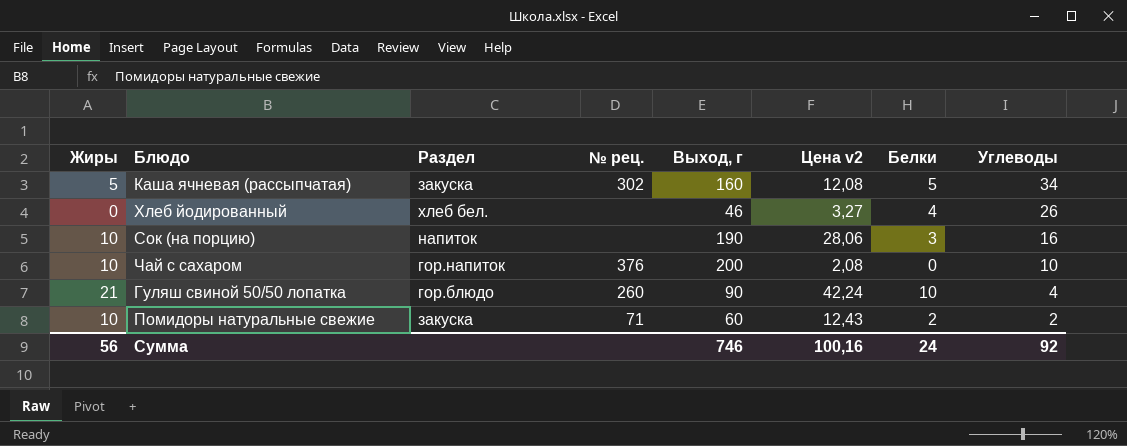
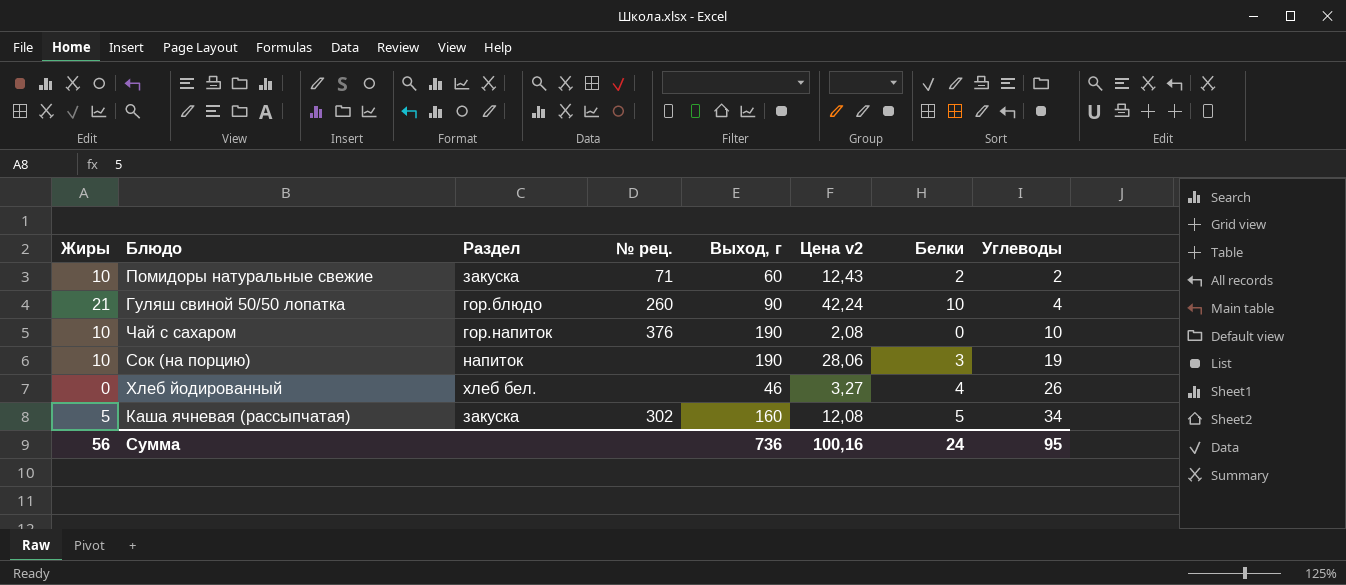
row order: Углеводы descending -> Углеводы ascending
Чай с сахаром | Выход, г: 200 -> 190
Сок (на порцию) | Углеводы: 16 -> 19
Сумма | Выход, г: 746 -> 736
Сумма | Углеводы: 92 -> 95

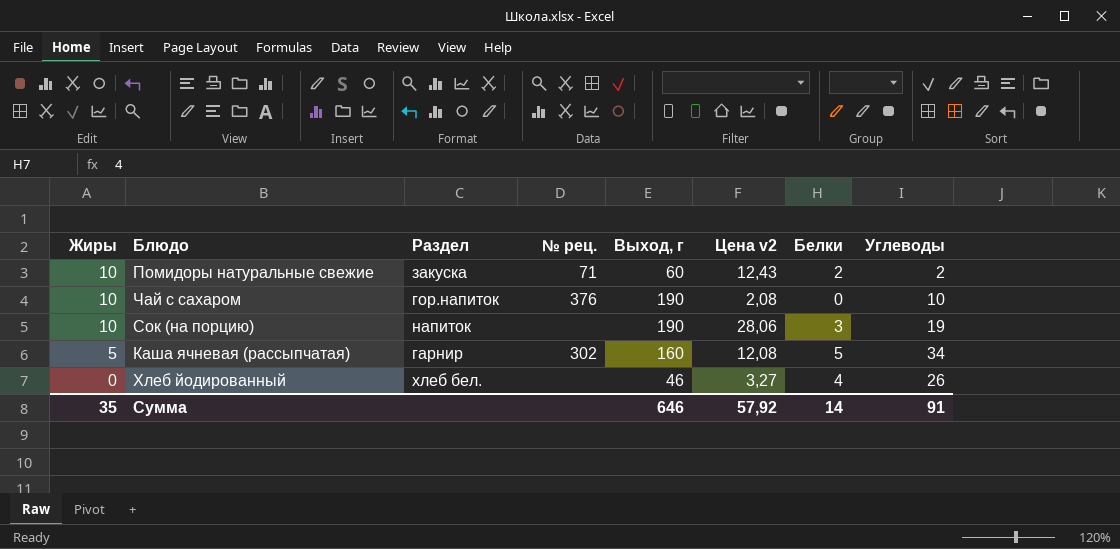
row order: Углеводы ascending -> Жиры descending
row Гуляш свиной 50/50 лопатка: 21 | гор.блюдо | 260 | 90 | 42,24 | 10 | 4 -> none
Каша ячневая (рассыпчатая) | Раздел: закуска -> гарнир
Сумма | Жиры: 56 -> 35
Сумма | Выход, г: 736 -> 646
Сумма | Цена v2: 100,16 -> 57,92
Сумма | Белки: 24 -> 14
Сумма | Углеводы: 95 -> 91

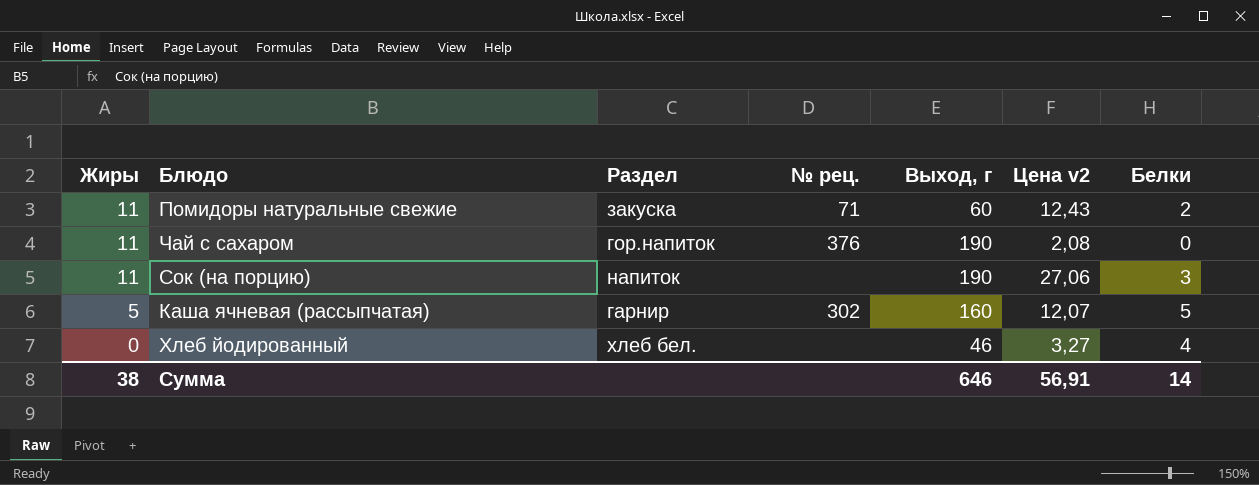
column Углеводы | position: 8 -> none
Помидоры натуральные свежие | Жиры: 10 -> 11
Чай с сахаром | Жиры: 10 -> 11
Сок (на порцию) | Жиры: 10 -> 11
Сок (на порцию) | Цена v2: 28,06 -> 27,06
Каша ячневая (рассыпчатая) | Цена v2: 12,08 -> 12,07
Сумма | Жиры: 35 -> 38
Сумма | Цена v2: 57,92 -> 56,91

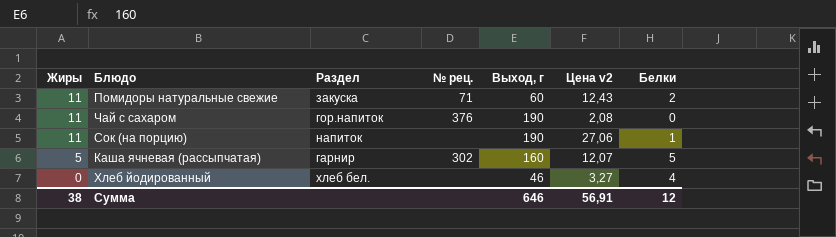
Сок (на порцию) | Белки: 3 -> 1
Сумма | Белки: 14 -> 12

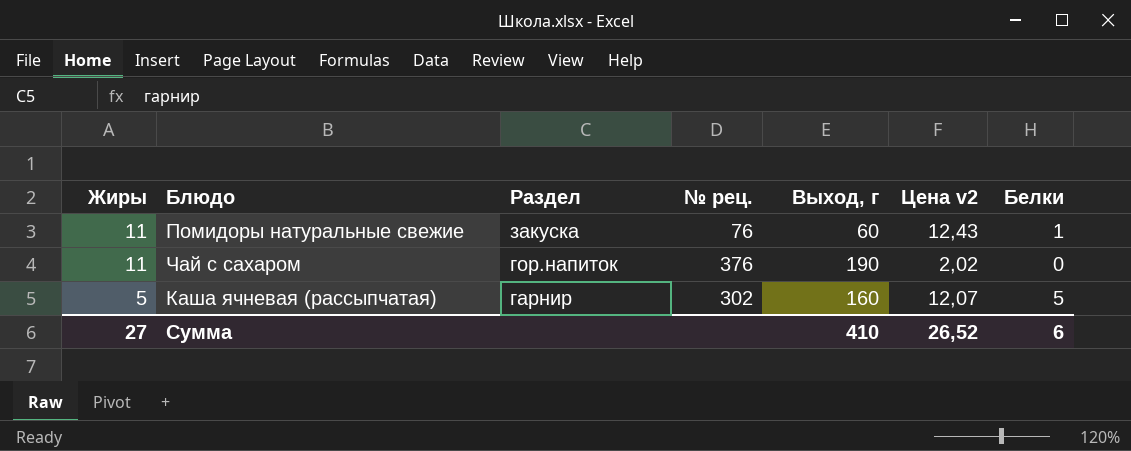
row Сок (на порцию): 11 | напиток | none | 190 | 27,06 | 1 -> none
row Хлеб йодированный: 0 | хлеб бел. | none | 46 | 3,27 | 4 -> none
Помидоры натуральные свежие | № рец.: 71 -> 76
Помидоры натуральные свежие | Белки: 2 -> 1
Чай с сахаром | Цена v2: 2,08 -> 2,02
Сумма | Жиры: 38 -> 27
Сумма | Выход, г: 646 -> 410
Сумма | Цена v2: 56,91 -> 26,52
Сумма | Белки: 12 -> 6

